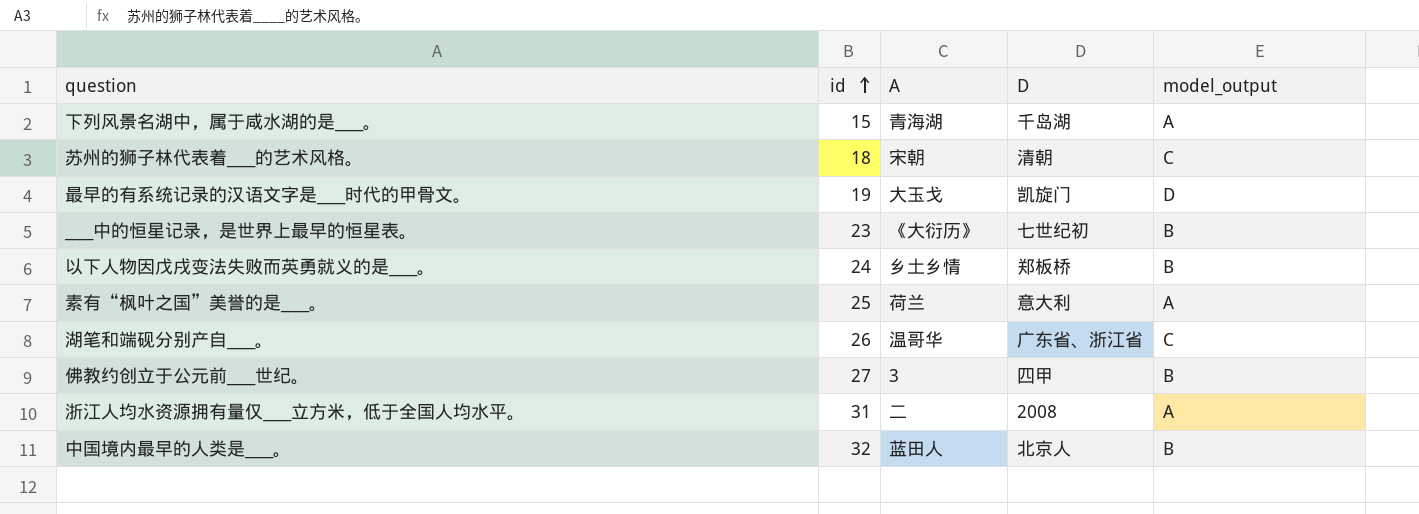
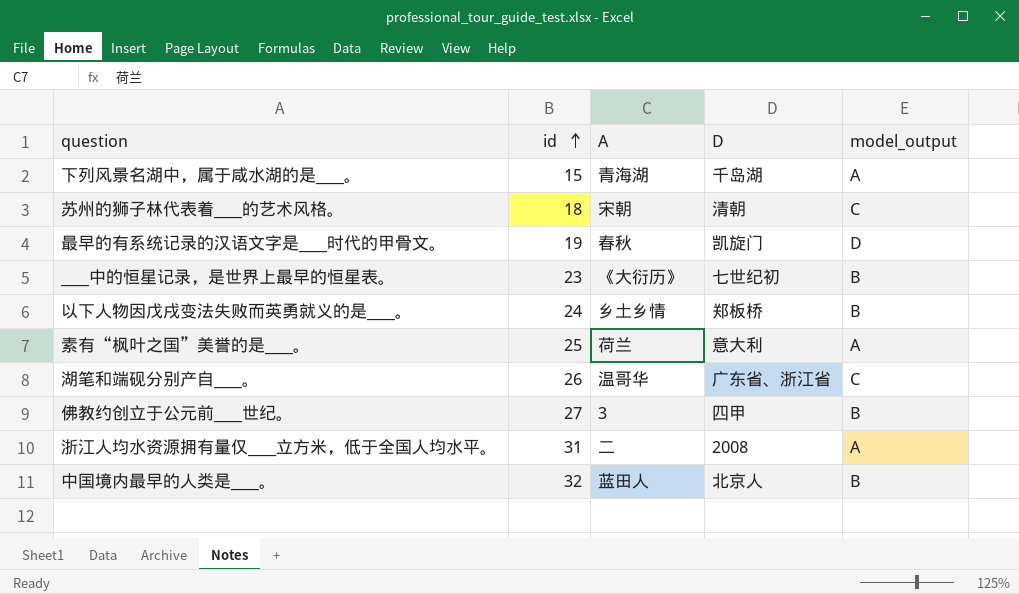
最早的有系统记录的汉语文字是____时代的甲骨文。 | A: 大玉戈 -> 春秋

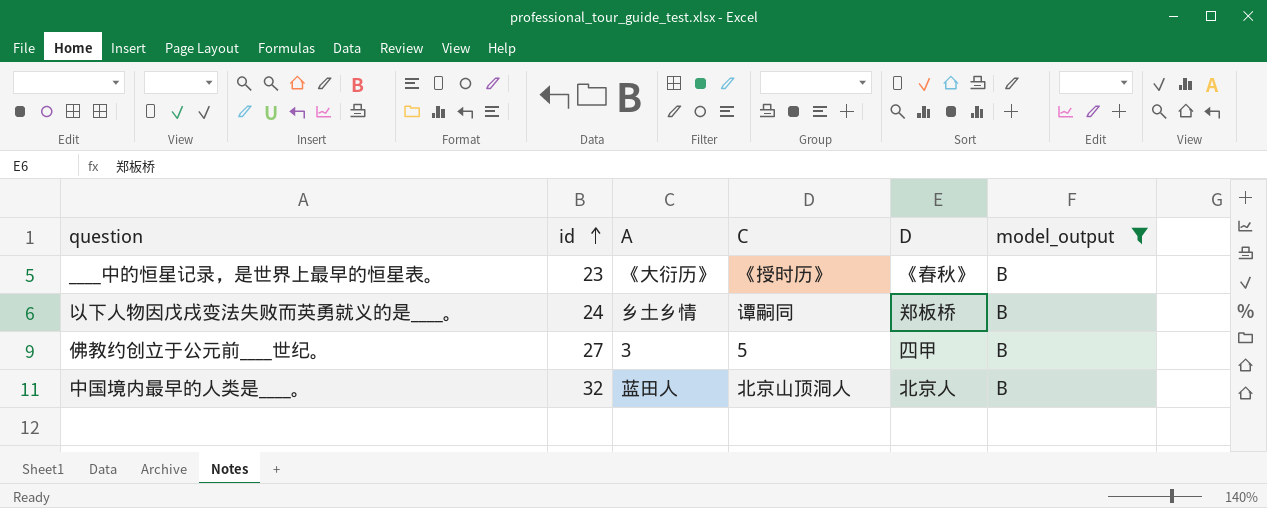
filter: none -> model_output = B
column C | position: none -> 4
____中的恒星记录，是世界上最早的恒星表。 | D: 七世纪初 -> 《春秋》

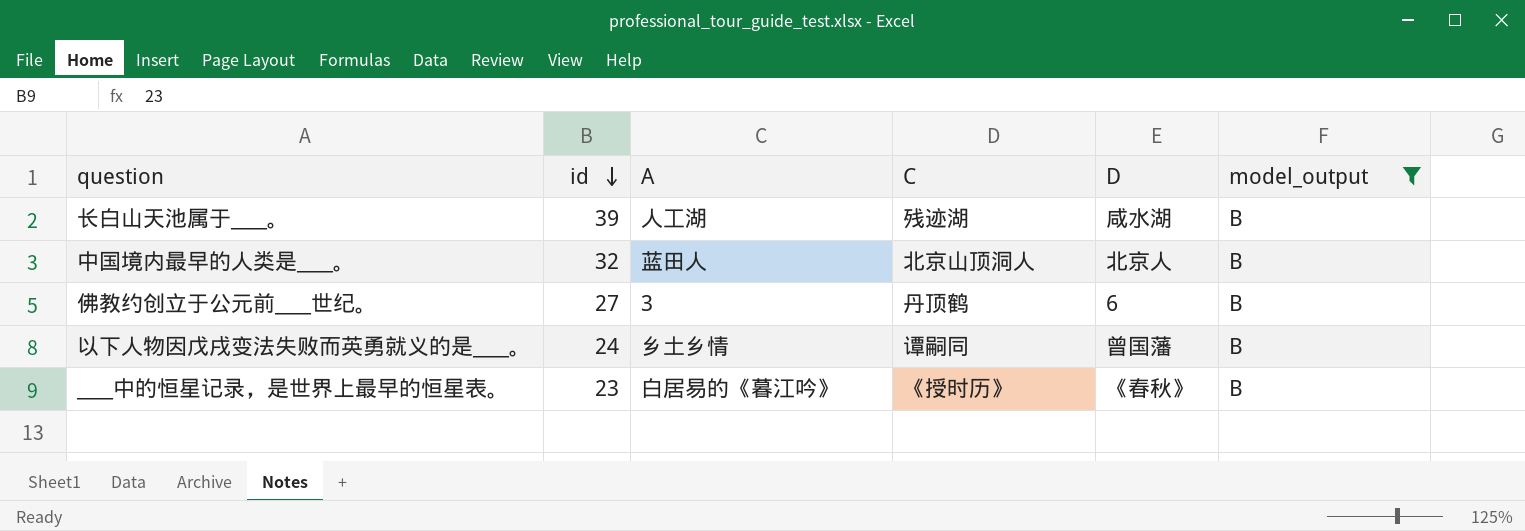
row order: id ascending -> id descending
row 长白山天池属于____。: none -> 39 | 人工湖 | 残迹湖 | 咸水湖 | B
佛教约创立于公元前____世纪。 | C: 5 -> 丹顶鹤
佛教约创立于公元前____世纪。 | D: 四甲 -> 6
以下人物因戊戌变法失败而英勇就义的是____。 | D: 郑板桥 -> 曾国藩
____中的恒星记录，是世界上最早的恒星表。 | A: 《大衍历》 -> 白居易的《暮江吟》

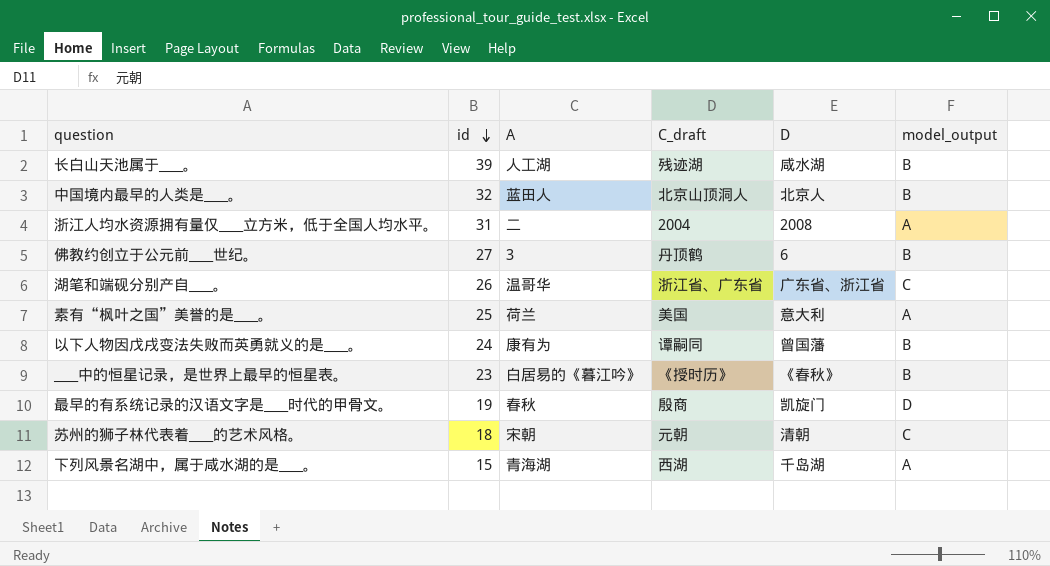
filter: model_output = B -> none
column name: C -> C_draft
以下人物因戊戌变法失败而英勇就义的是____。 | A: 乡土乡情 -> 康有为

